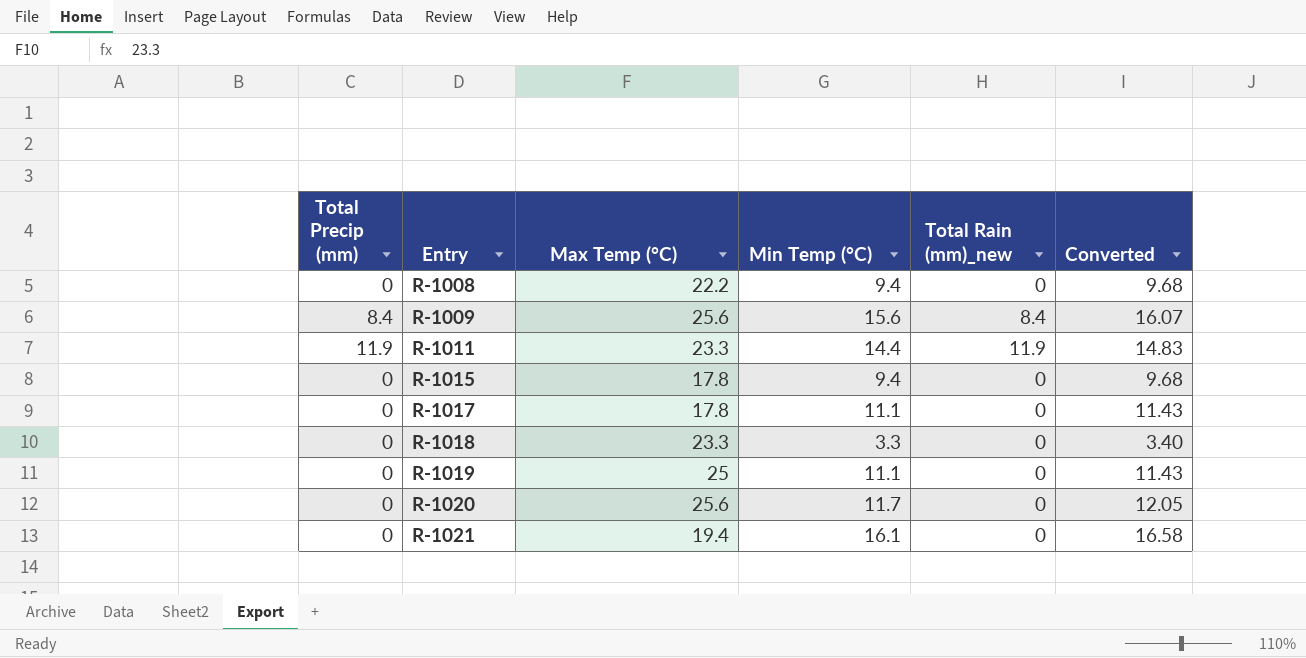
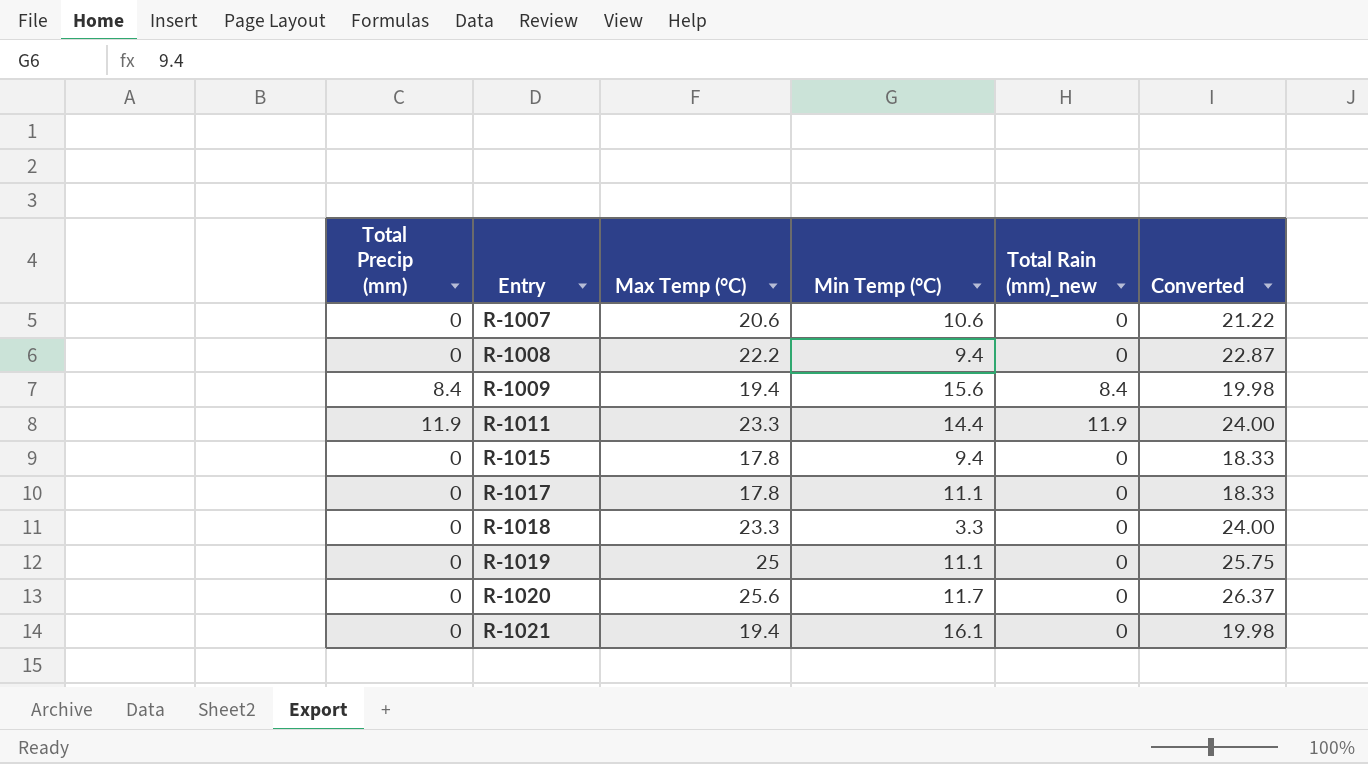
column Converted | formula: [Min Temp (°C)] * 1.03 -> [Max Temp (°C)] * 1.03
row R-1007: none -> 0 | 20.6 | 10.6 | 0 | 21.22
R-1009 | Max Temp (°C): 25.6 -> 19.4

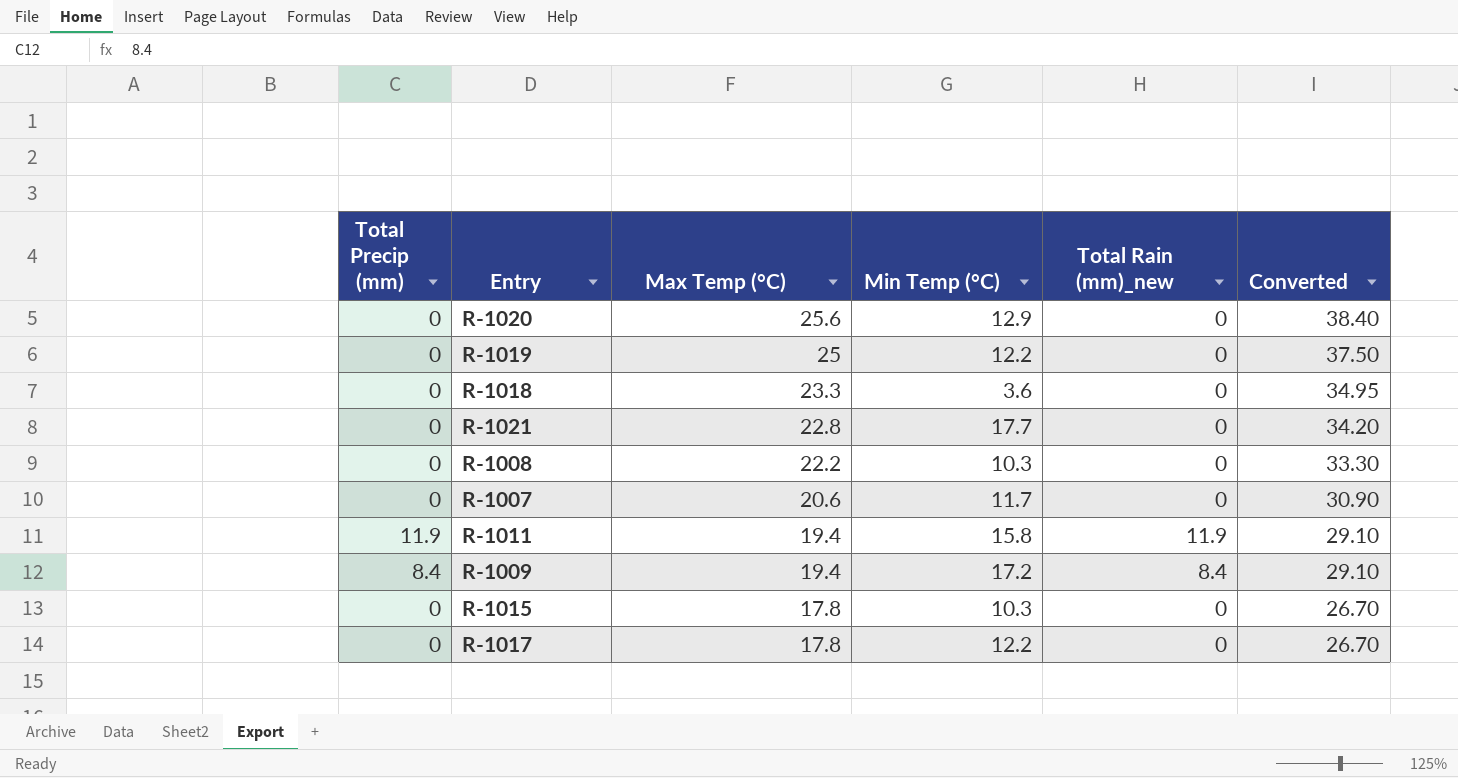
row order: Entry ascending -> Max Temp (°C) descending
column Converted | formula: [Max Temp (°C)] * 1.03 -> [Max Temp (°C)] * 1.5
R-1020 | Min Temp (°C): 11.7 -> 12.9
R-1019 | Min Temp (°C): 11.1 -> 12.2
R-1018 | Min Temp (°C): 3.3 -> 3.6
R-1021 | Max Temp (°C): 19.4 -> 22.8
R-1021 | Min Temp (°C): 16.1 -> 17.7
R-1008 | Min Temp (°C): 9.4 -> 10.3
R-1007 | Min Temp (°C): 10.6 -> 11.7
R-1011 | Max Temp (°C): 23.3 -> 19.4
R-1011 | Min Temp (°C): 14.4 -> 15.8
R-1009 | Min Temp (°C): 15.6 -> 17.2
R-1015 | Min Temp (°C): 9.4 -> 10.3
R-1017 | Min Temp (°C): 11.1 -> 12.2

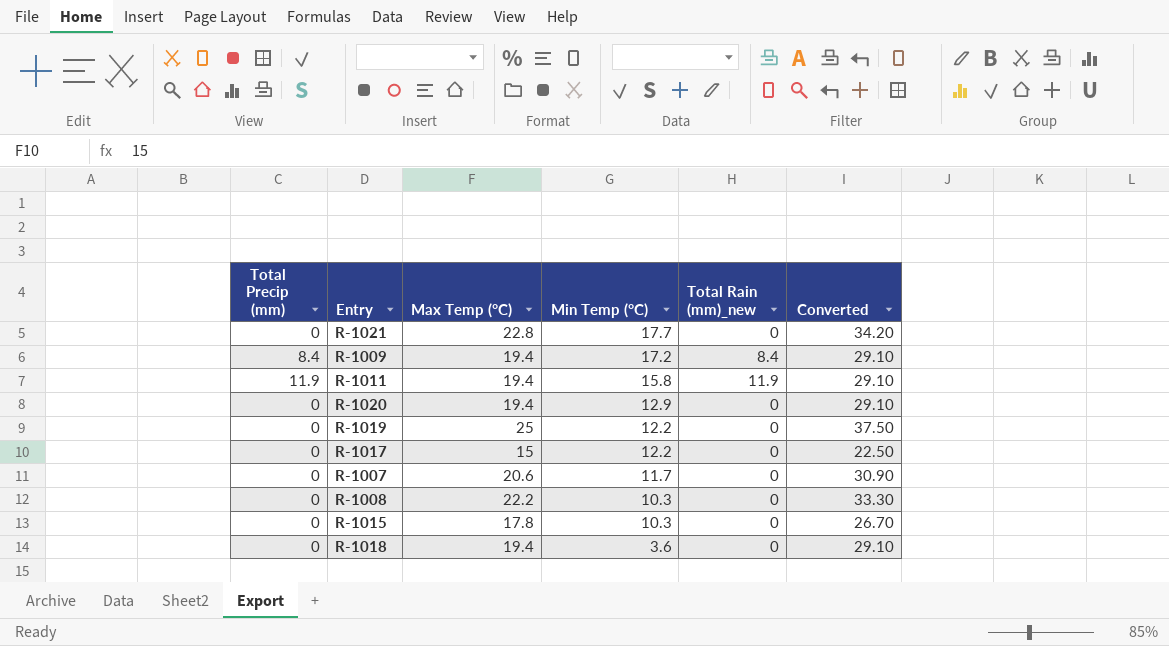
row order: Max Temp (°C) descending -> Min Temp (°C) descending
R-1020 | Max Temp (°C): 25.6 -> 19.4
R-1020 | Converted: 38.40 -> 29.10
R-1017 | Max Temp (°C): 17.8 -> 15
R-1017 | Converted: 26.70 -> 22.50
R-1018 | Max Temp (°C): 23.3 -> 19.4
R-1018 | Converted: 34.95 -> 29.10

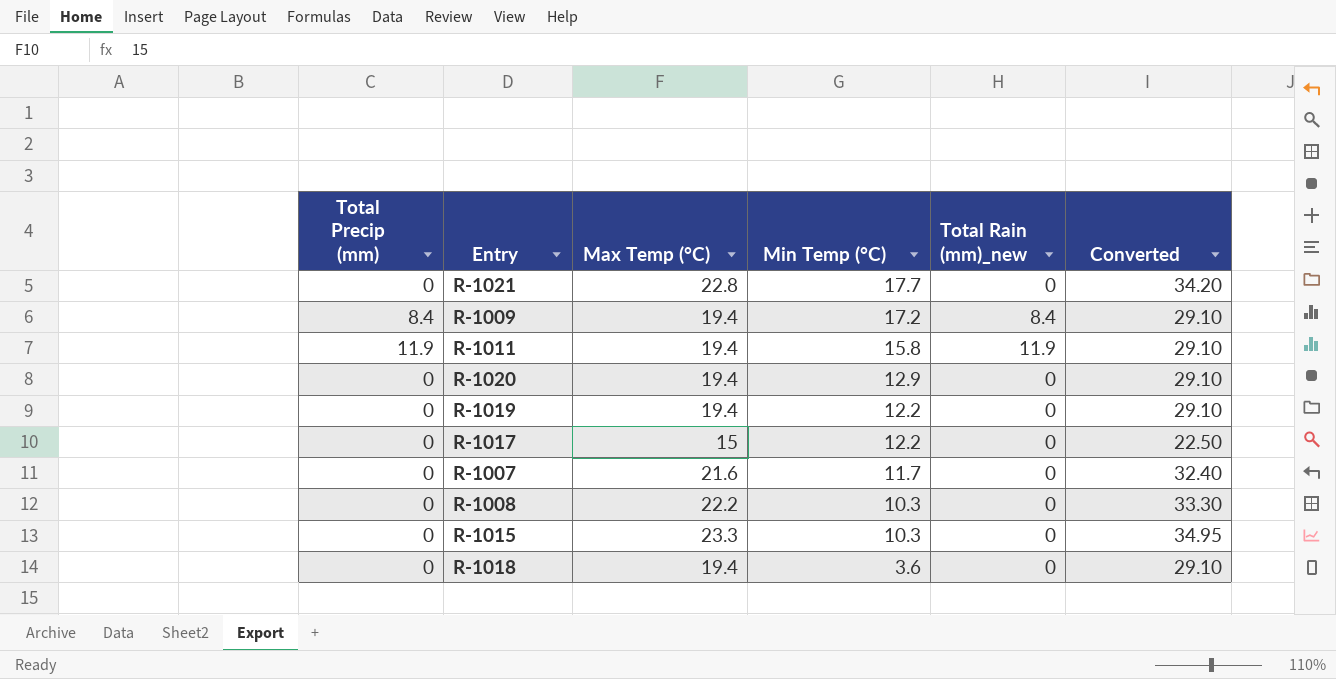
R-1019 | Max Temp (°C): 25 -> 19.4
R-1019 | Converted: 37.50 -> 29.10
R-1007 | Max Temp (°C): 20.6 -> 21.6
R-1007 | Converted: 30.90 -> 32.40
R-1015 | Max Temp (°C): 17.8 -> 23.3
R-1015 | Converted: 26.70 -> 34.95

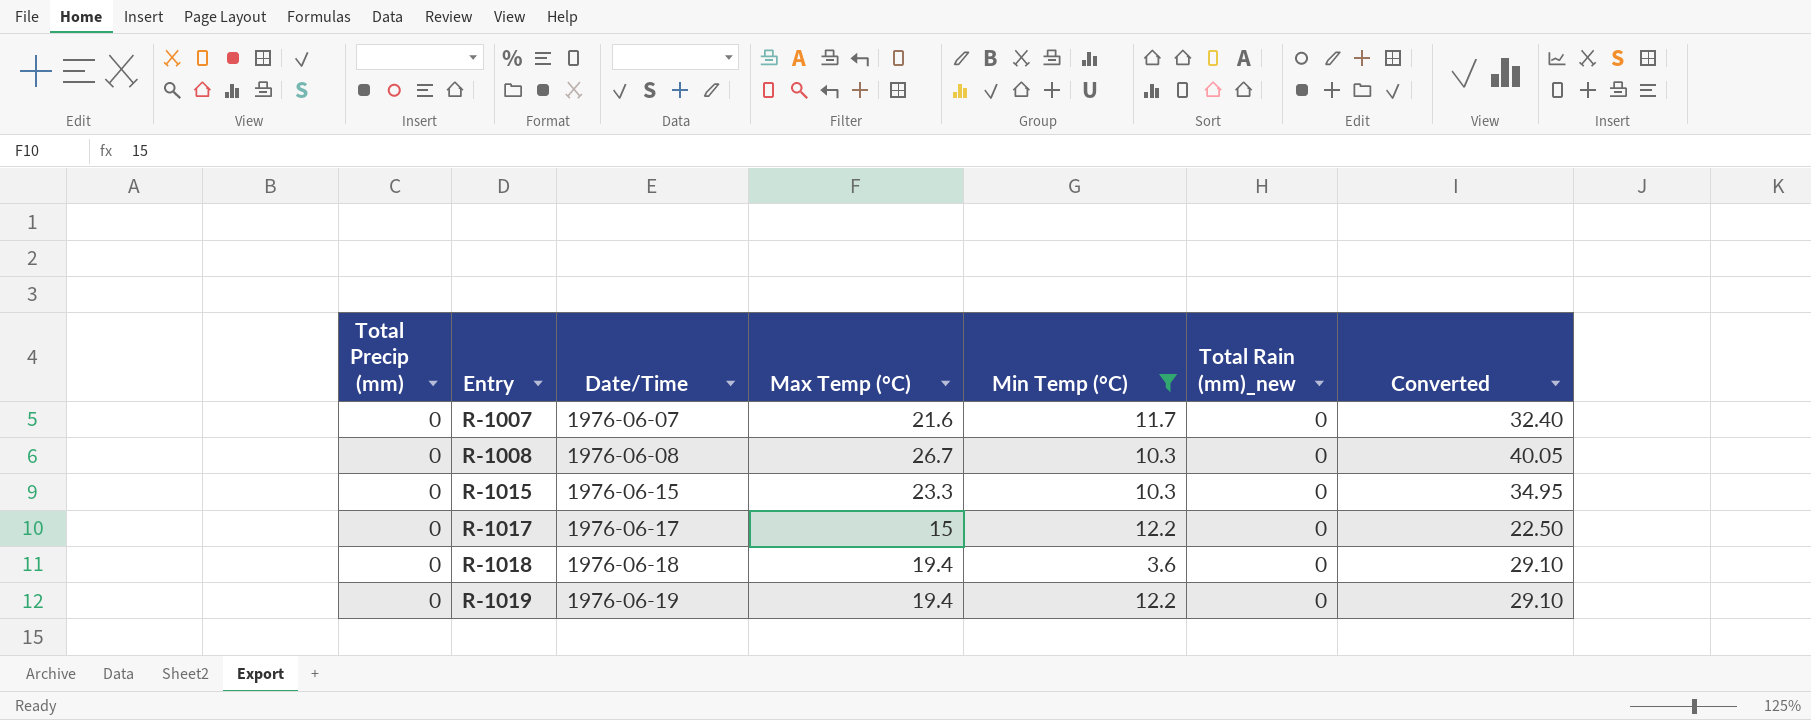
filter: none -> Min Temp (°C) <= 12.2
row order: Min Temp (°C) descending -> Entry ascending
column Date/Time | position: none -> 3
R-1008 | Max Temp (°C): 22.2 -> 26.7
R-1008 | Converted: 33.30 -> 40.05

